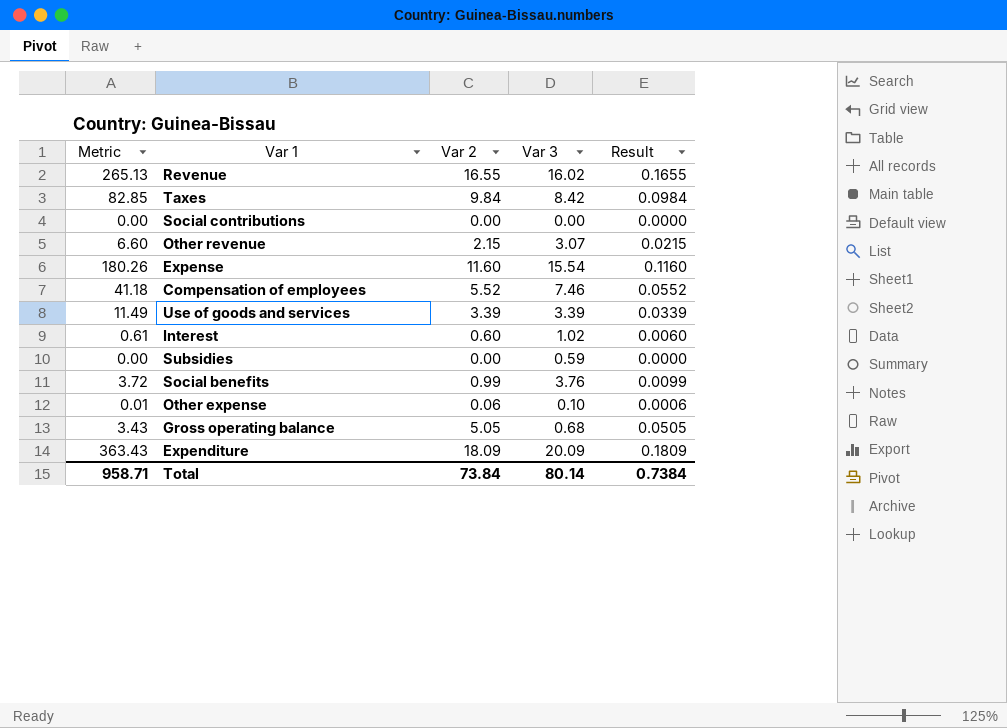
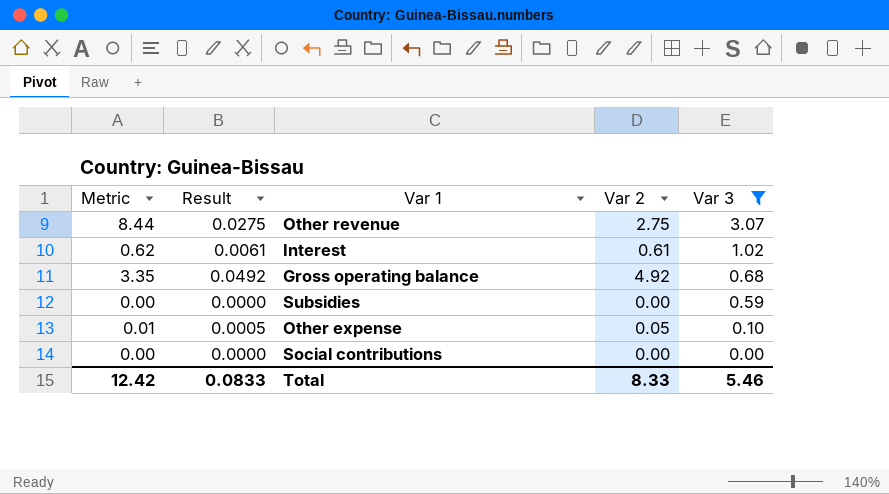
filter: none -> Var 3 <= 3.07
row order: none -> Var 3 descending
column Result | position: 5 -> 2
Other revenue | Metric: 6.60 -> 8.44
Other revenue | Result: 0.0215 -> 0.0275
Other revenue | Var 2: 2.15 -> 2.75
Interest | Metric: 0.61 -> 0.62
Interest | Result: 0.0060 -> 0.0061
Interest | Var 2: 0.60 -> 0.61
Gross operating balance | Metric: 3.43 -> 3.35
Gross operating balance | Result: 0.0505 -> 0.0492
Gross operating balance | Var 2: 5.05 -> 4.92
Other expense | Result: 0.0006 -> 0.0005
Other expense | Var 2: 0.06 -> 0.05
Total | Metric: 958.71 -> 12.42
Total | Result: 0.7384 -> 0.0833
Total | Var 2: 73.84 -> 8.33
Total | Var 3: 80.14 -> 5.46

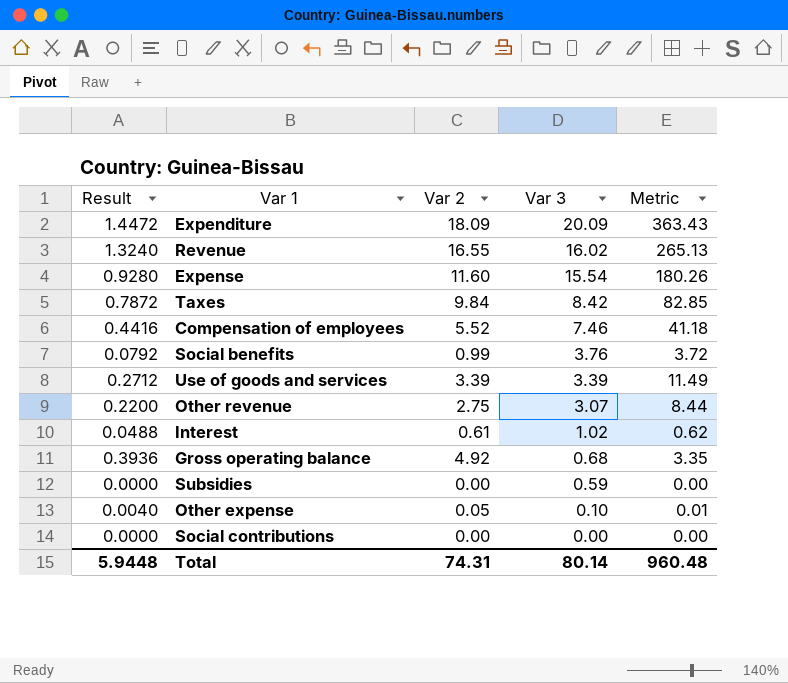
filter: Var 3 <= 3.07 -> none
column Result | formula: [Var 2] * 0.01 -> [Var 2] * 0.08
column Metric | position: 1 -> 5
Total | Result: 0.0833 -> 5.9448
Total | Var 2: 8.33 -> 74.31
Total | Var 3: 5.46 -> 80.14
Total | Metric: 12.42 -> 960.48

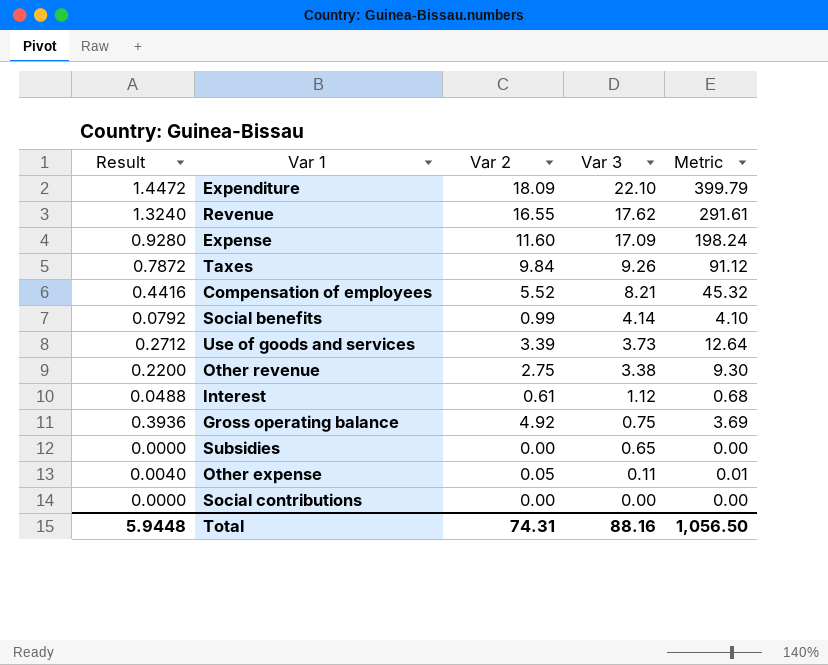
Expenditure | Var 3: 20.09 -> 22.10
Expenditure | Metric: 363.43 -> 399.79
Revenue | Var 3: 16.02 -> 17.62
Revenue | Metric: 265.13 -> 291.61
Expense | Var 3: 15.54 -> 17.09
Expense | Metric: 180.26 -> 198.24
Taxes | Var 3: 8.42 -> 9.26
Taxes | Metric: 82.85 -> 91.12
Compensation of employees | Var 3: 7.46 -> 8.21
Compensation of employees | Metric: 41.18 -> 45.32
Social benefits | Var 3: 3.76 -> 4.14
Social benefits | Metric: 3.72 -> 4.10
Use of goods and services | Var 3: 3.39 -> 3.73
Use of goods and services | Metric: 11.49 -> 12.64
Other revenue | Var 3: 3.07 -> 3.38
Other revenue | Metric: 8.44 -> 9.30
Interest | Var 3: 1.02 -> 1.12
Interest | Metric: 0.62 -> 0.68
Gross operating balance | Var 3: 0.68 -> 0.75
Gross operating balance | Metric: 3.35 -> 3.69
Subsidies | Var 3: 0.59 -> 0.65
Other expense | Var 3: 0.10 -> 0.11
Total | Var 3: 80.14 -> 88.16
Total | Metric: 960.48 -> 1,056.50

